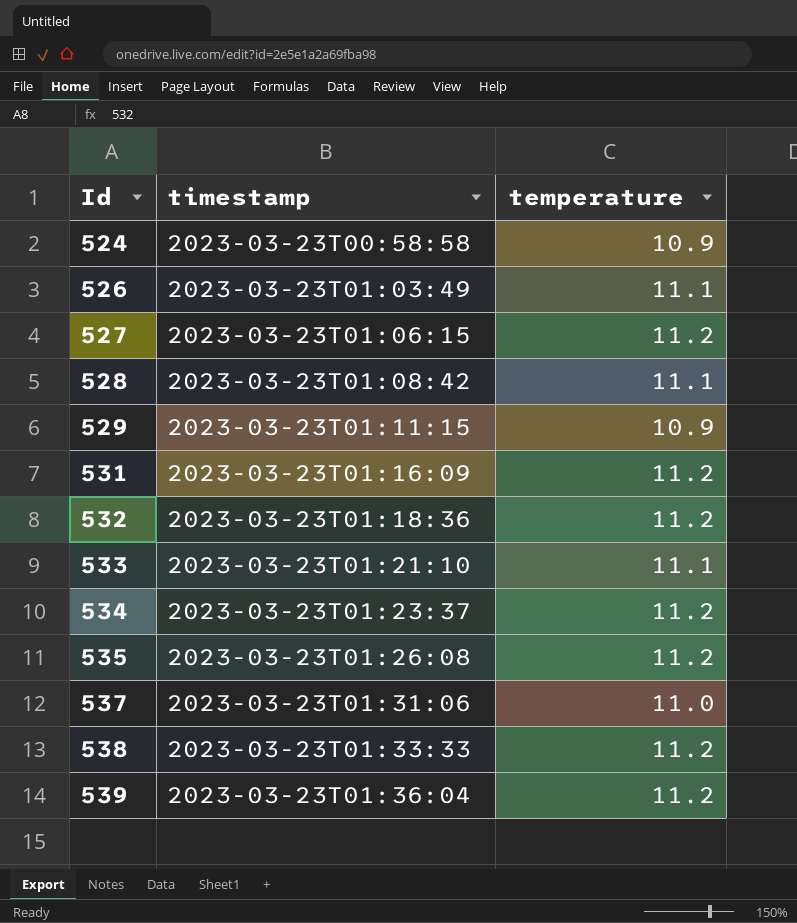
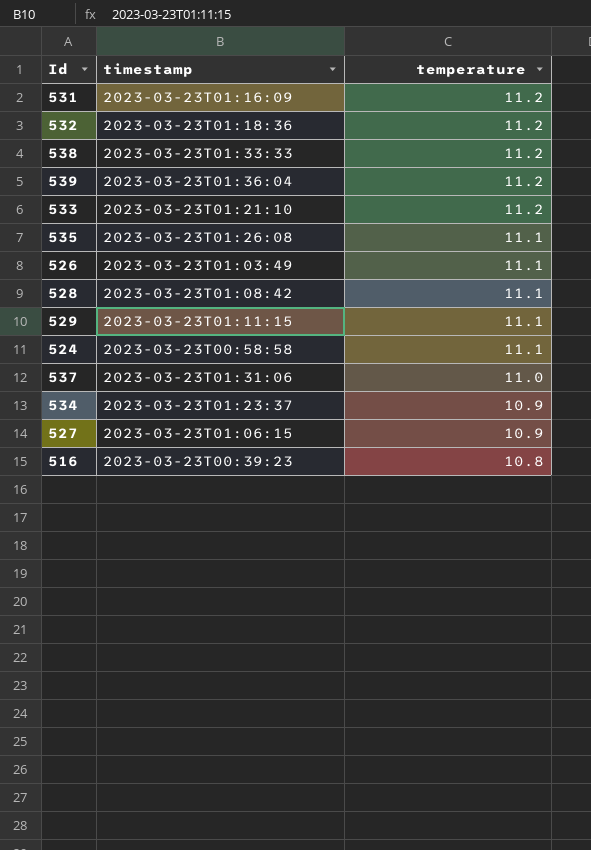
row order: Id ascending -> temperature descending
533 | temperature: 11.1 -> 11.2
535 | temperature: 11.2 -> 11.1
529 | temperature: 10.9 -> 11.1
524 | temperature: 10.9 -> 11.1
534 | temperature: 11.2 -> 10.9
527 | temperature: 11.2 -> 10.9
row 516: none -> 2023-03-23T00:39:23 | 10.8

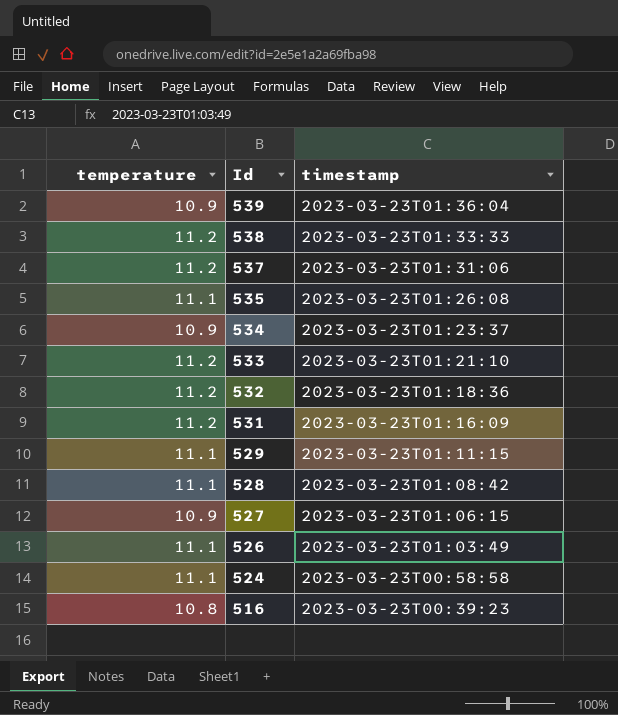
row order: temperature descending -> Id descending
column temperature | position: 3 -> 1
539 | temperature: 11.2 -> 10.9
537 | temperature: 11.0 -> 11.2

